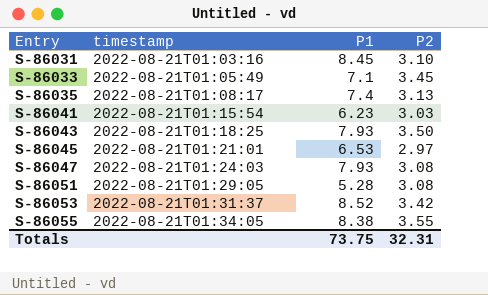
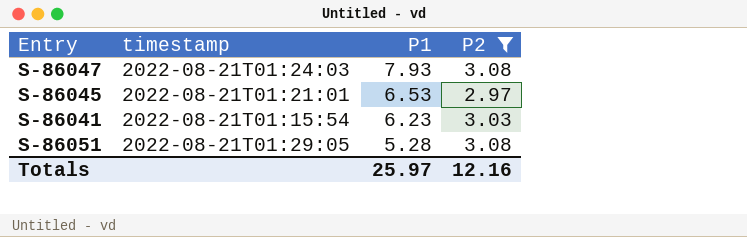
filter: none -> P2 <= 3.08
row order: Entry ascending -> P1 descending
Totals | P1: 73.75 -> 25.97
Totals | P2: 32.31 -> 12.16

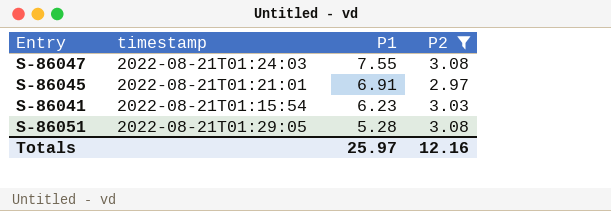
S-86047 | P1: 7.93 -> 7.55
S-86045 | P1: 6.53 -> 6.91

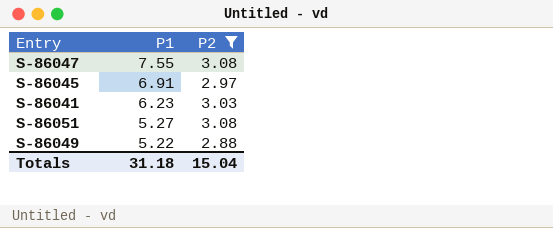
column timestamp | position: 2 -> none
S-86051 | P1: 5.28 -> 5.27
row S-86049: none -> 5.22 | 2.88
Totals | P1: 25.97 -> 31.18
Totals | P2: 12.16 -> 15.04

